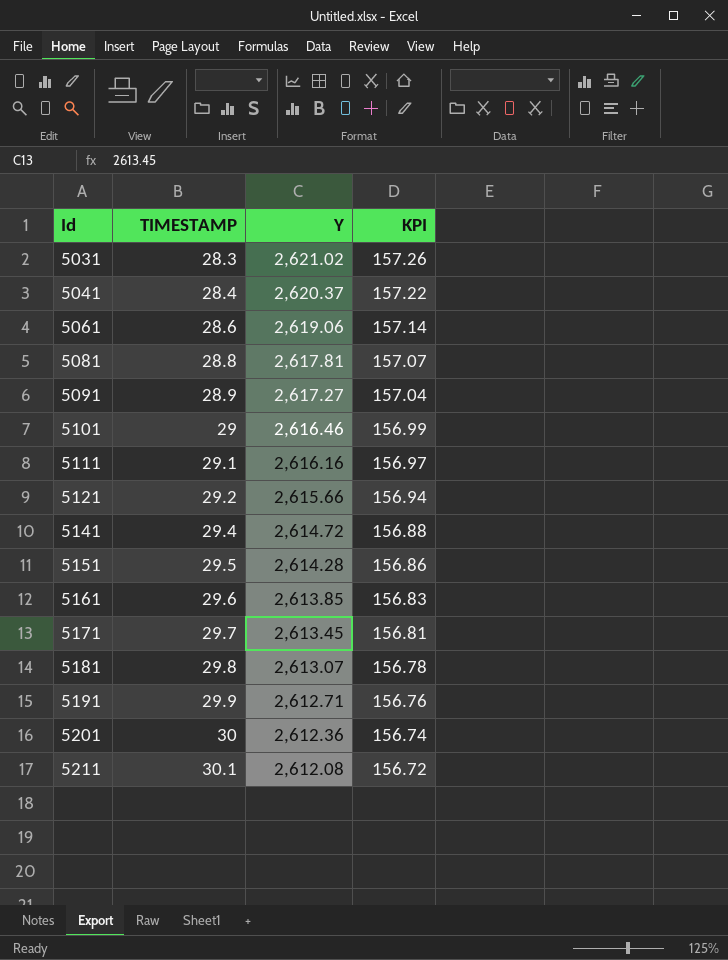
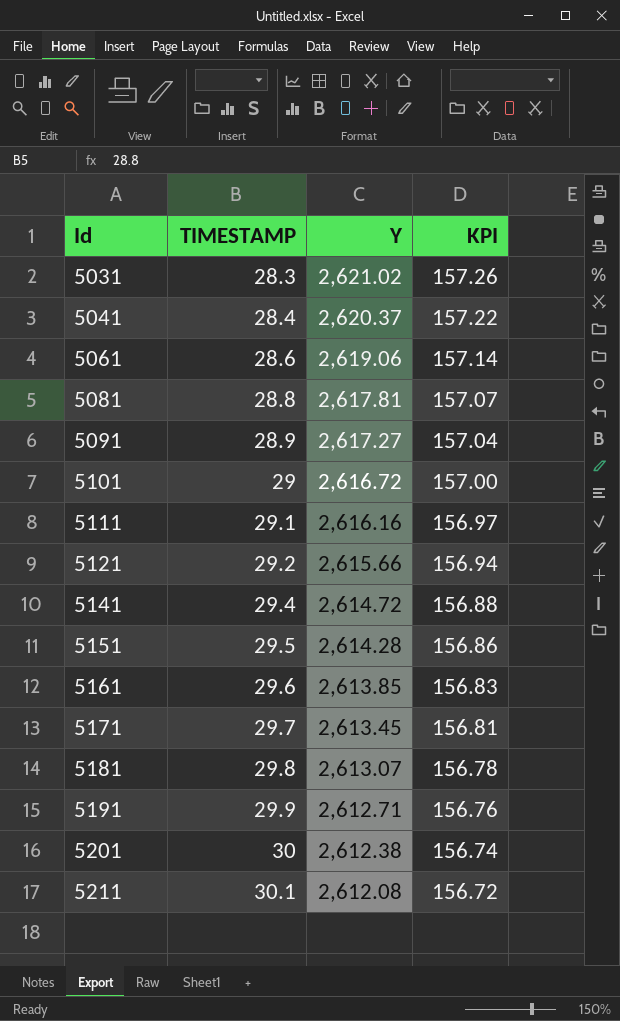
5101 | Y: 2,616.46 -> 2,616.72
5101 | KPI: 156.99 -> 157.00
5201 | Y: 2,612.36 -> 2,612.38

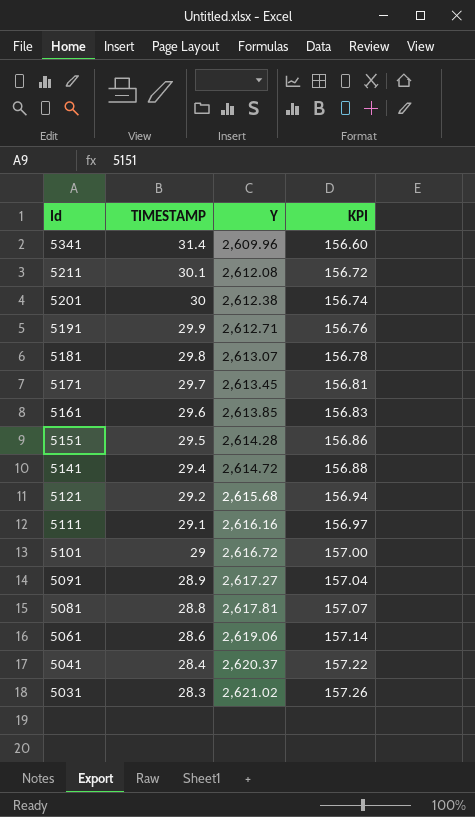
row order: Id ascending -> Id descending
row 5341: none -> 31.4 | 2,609.96 | 156.60
5121 | Y: 2,615.66 -> 2,615.68

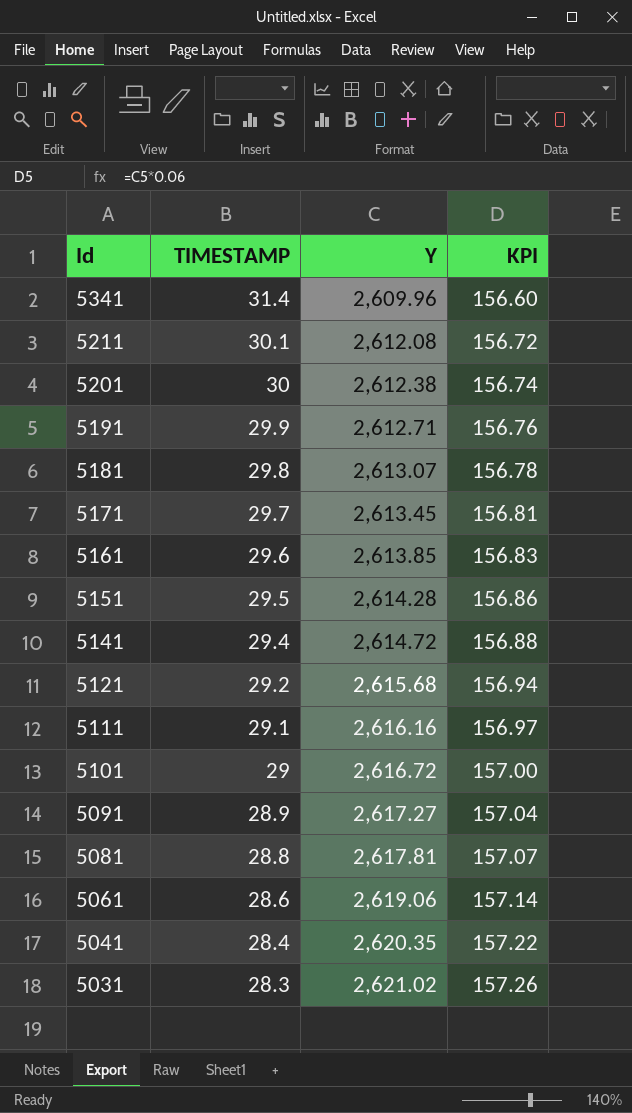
5041 | Y: 2,620.37 -> 2,620.35

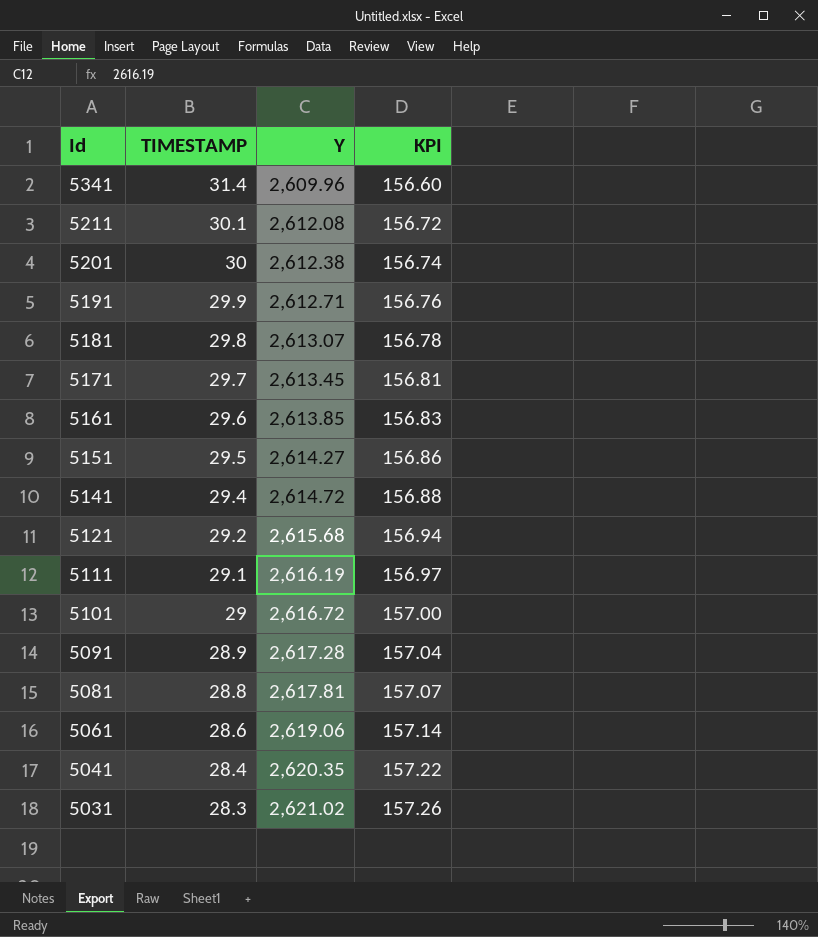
5151 | Y: 2,614.28 -> 2,614.27
5111 | Y: 2,616.16 -> 2,616.19
5091 | Y: 2,617.27 -> 2,617.28

